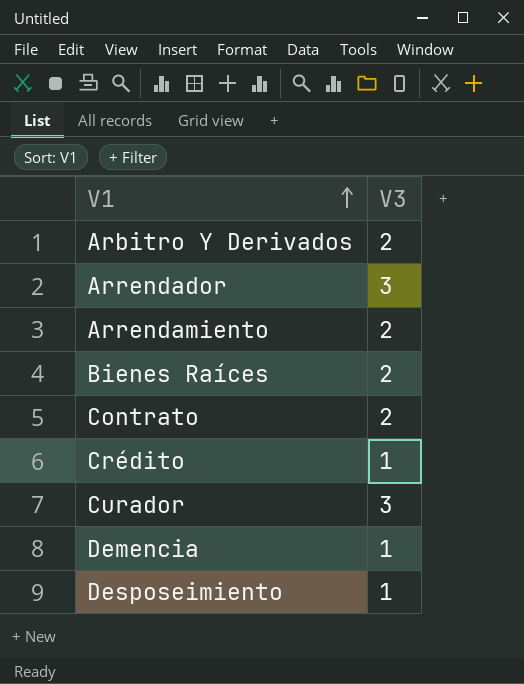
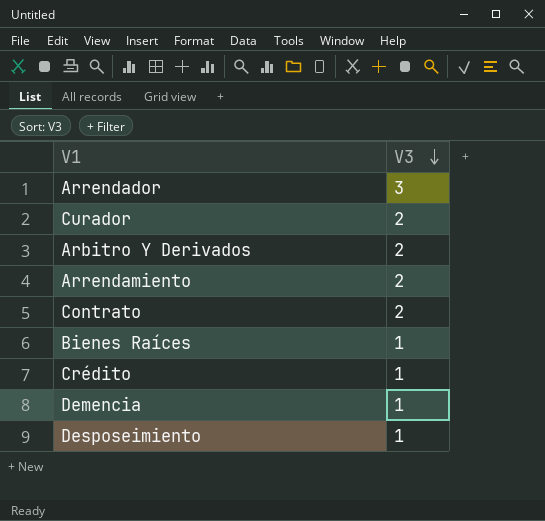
row order: V1 ascending -> V3 descending
Curador | V3: 3 -> 2
Bienes Raíces | V3: 2 -> 1

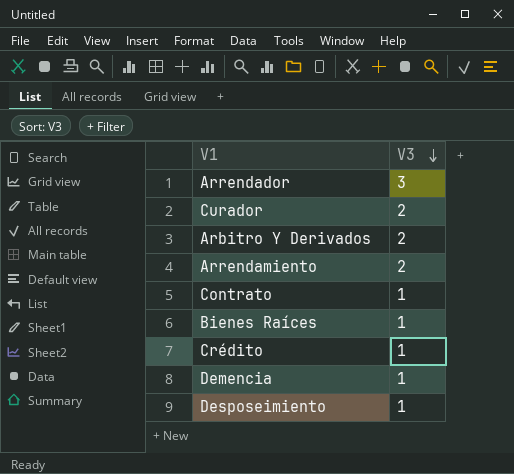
Contrato | V3: 2 -> 1

